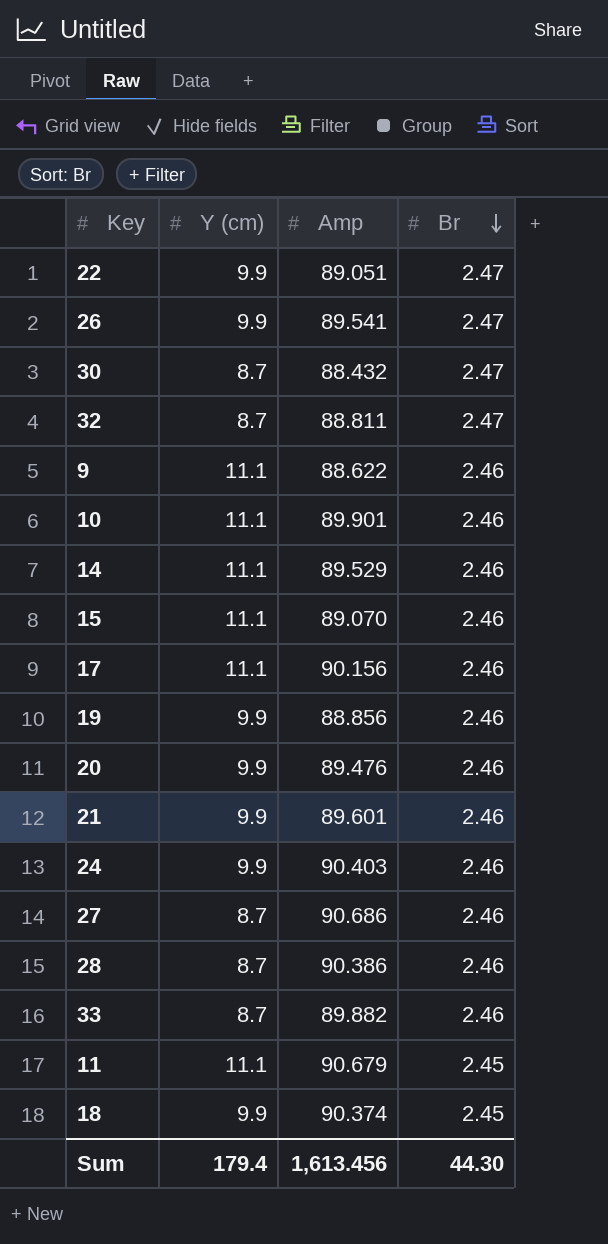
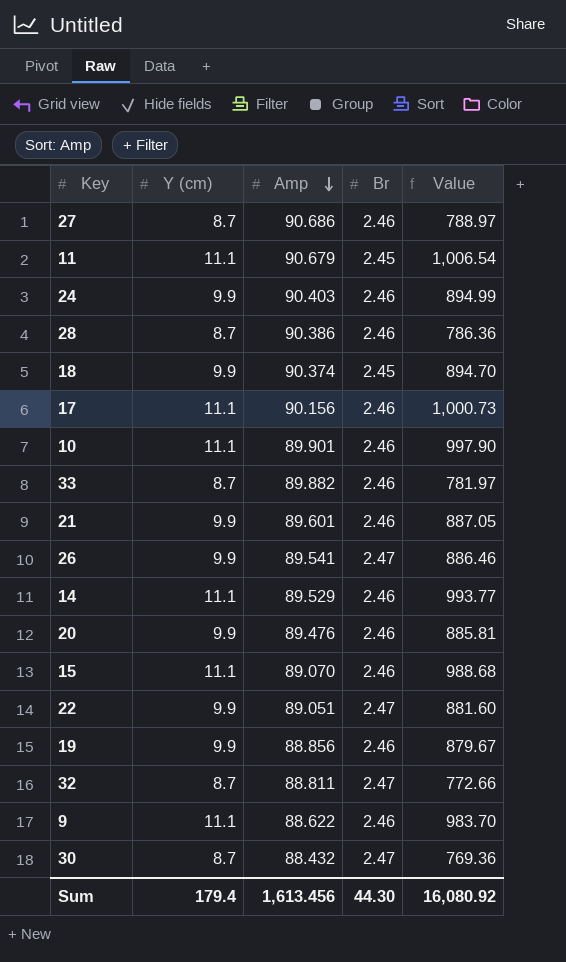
row order: Br descending -> Amp descending
column Value | formula: none -> [Y (cm)] * [Amp]

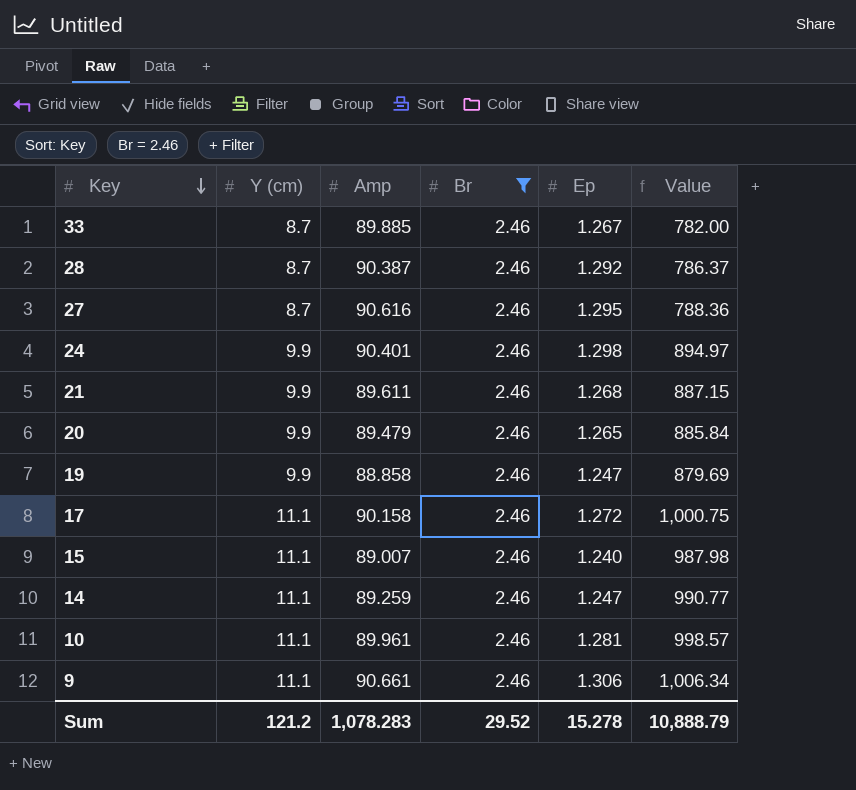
filter: none -> Br = 2.46
row order: Amp descending -> Key descending
column Ep | position: none -> 5
33 | Amp: 89.882 -> 89.885
33 | Value: 781.97 -> 782.00
28 | Amp: 90.386 -> 90.387
28 | Value: 786.36 -> 786.37
27 | Amp: 90.686 -> 90.616
27 | Value: 788.97 -> 788.36
24 | Amp: 90.403 -> 90.401
24 | Value: 894.99 -> 894.97
21 | Amp: 89.601 -> 89.611
21 | Value: 887.05 -> 887.15
20 | Amp: 89.476 -> 89.479
20 | Value: 885.81 -> 885.84
19 | Amp: 88.856 -> 88.858
19 | Value: 879.67 -> 879.69
17 | Amp: 90.156 -> 90.158
17 | Value: 1,000.73 -> 1,000.75
15 | Amp: 89.070 -> 89.007
15 | Value: 988.68 -> 987.98
14 | Amp: 89.529 -> 89.259
14 | Value: 993.77 -> 990.77
10 | Amp: 89.901 -> 89.961
10 | Value: 997.90 -> 998.57
9 | Amp: 88.622 -> 90.661
9 | Value: 983.70 -> 1,006.34
Sum | Y (cm): 179.4 -> 121.2
Sum | Amp: 1,613.456 -> 1,078.283
Sum | Br: 44.30 -> 29.52
Sum | Value: 16,080.92 -> 10,888.79

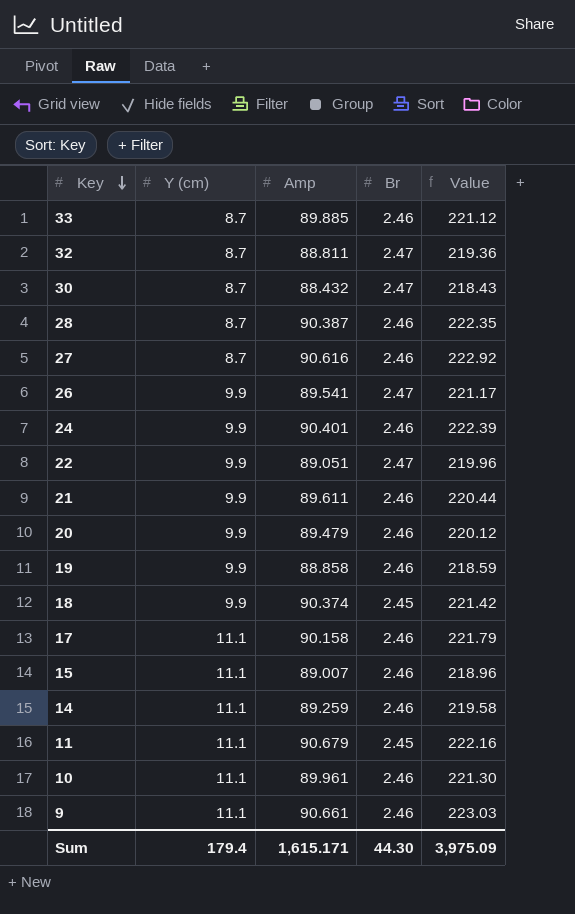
filter: Br = 2.46 -> none
column Ep | position: 5 -> none
column Value | formula: [Y (cm)] * [Amp] -> [Amp] * [Br]
Sum | Y (cm): 121.2 -> 179.4
Sum | Amp: 1,078.283 -> 1,615.171
Sum | Br: 29.52 -> 44.30
Sum | Value: 10,888.79 -> 3,975.09

